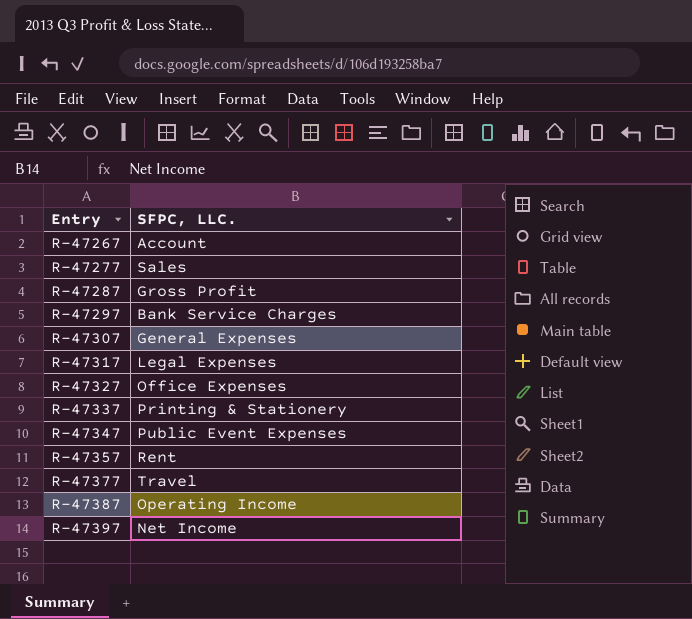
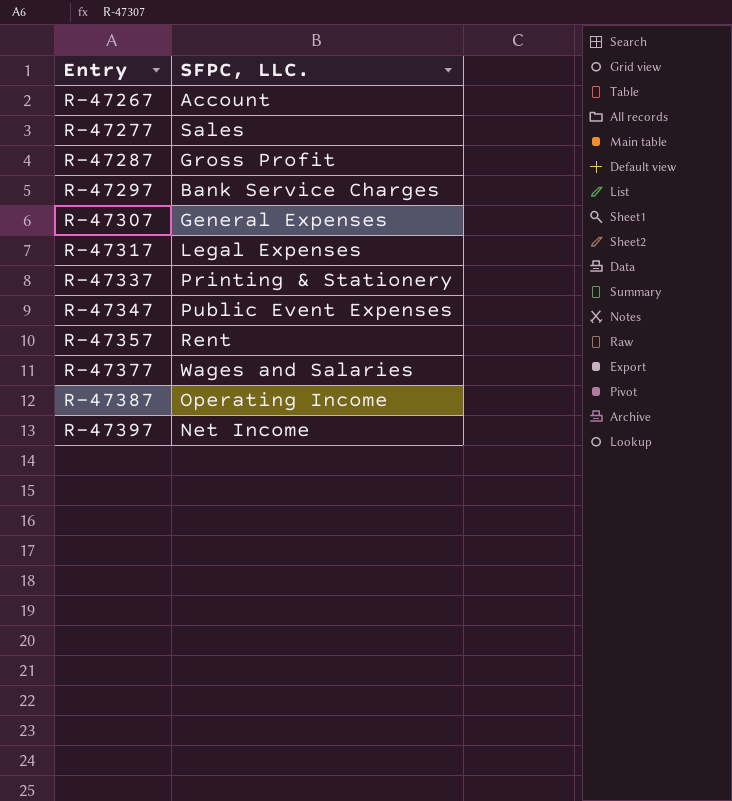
row R-47327: Office Expenses -> none
R-47377 | SFPC, LLC.: Travel -> Wages and Salaries

